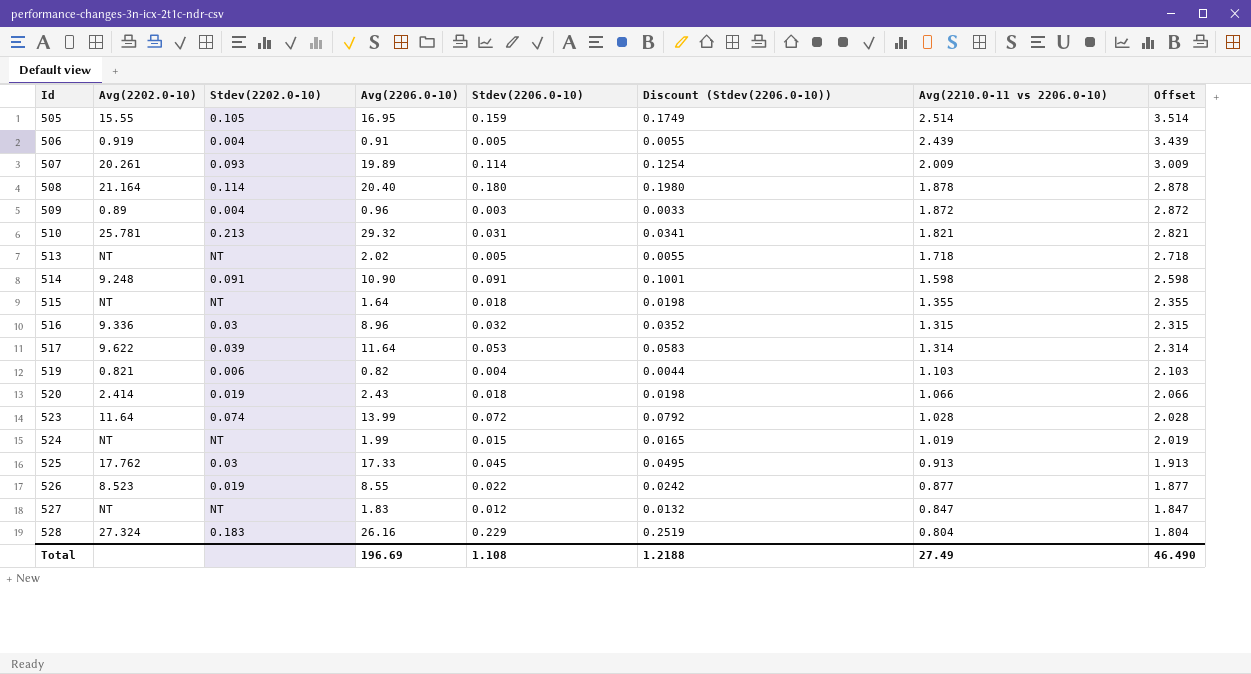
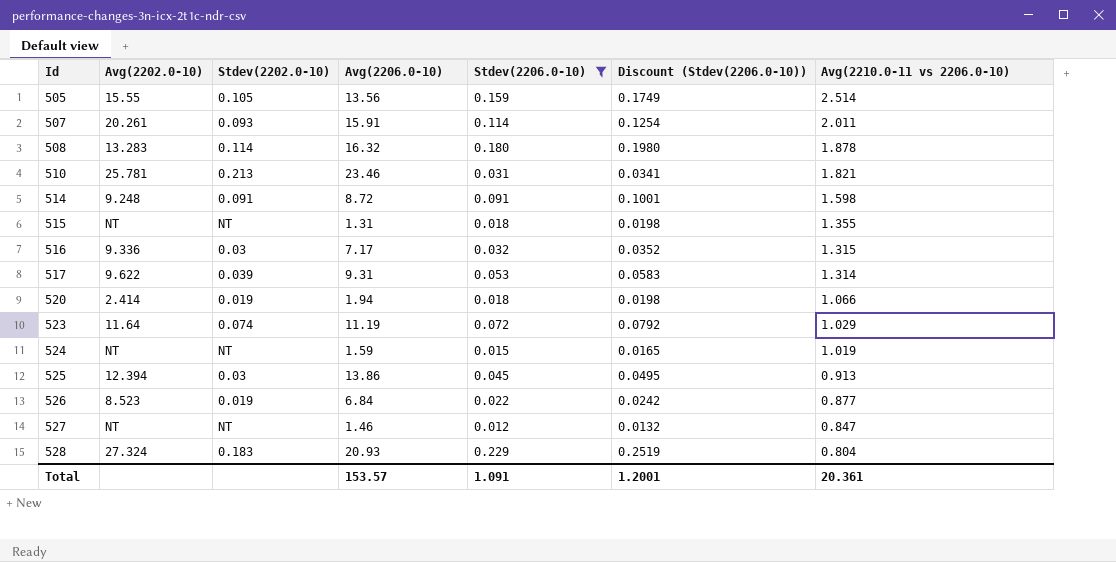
filter: none -> Stdev(2206.0-10) >= 0.012
column Offset | formula: [Avg(2210.0-11 vs 2206.0-10)] + 1 -> none
505 | Avg(2206.0-10): 16.95 -> 13.56
507 | Avg(2206.0-10): 19.89 -> 15.91
507 | Avg(2210.0-11 vs 2206.0-10): 2.009 -> 2.011
508 | Avg(2202.0-10): 21.164 -> 13.283
508 | Avg(2206.0-10): 20.40 -> 16.32
510 | Avg(2206.0-10): 29.32 -> 23.46
514 | Avg(2206.0-10): 10.90 -> 8.72
515 | Avg(2206.0-10): 1.64 -> 1.31
516 | Avg(2206.0-10): 8.96 -> 7.17
517 | Avg(2206.0-10): 11.64 -> 9.31
520 | Avg(2206.0-10): 2.43 -> 1.94
523 | Avg(2206.0-10): 13.99 -> 11.19
523 | Avg(2210.0-11 vs 2206.0-10): 1.028 -> 1.029
524 | Avg(2206.0-10): 1.99 -> 1.59
525 | Avg(2202.0-10): 17.762 -> 12.394
525 | Avg(2206.0-10): 17.33 -> 13.86
526 | Avg(2206.0-10): 8.55 -> 6.84
527 | Avg(2206.0-10): 1.83 -> 1.46
528 | Avg(2206.0-10): 26.16 -> 20.93
Total | Avg(2206.0-10): 196.69 -> 153.57
Total | Stdev(2206.0-10): 1.108 -> 1.091
Total | Discount (Stdev(2206.0-10)): 1.2188 -> 1.2001
Total | Avg(2210.0-11 vs 2206.0-10): 27.49 -> 20.361

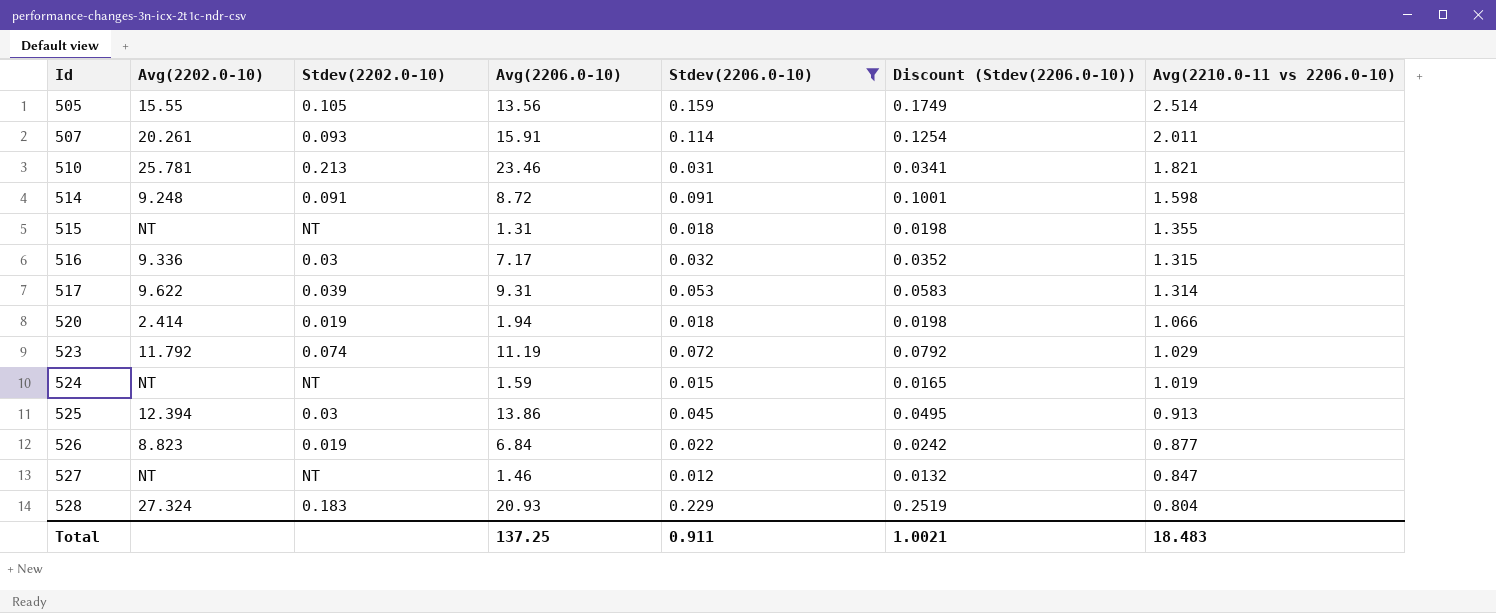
row 508: 13.283 | 0.114 | 16.32 | 0.180 | 0.1980 | 1.878 -> none
523 | Avg(2202.0-10): 11.64 -> 11.792
526 | Avg(2202.0-10): 8.523 -> 8.823
Total | Avg(2206.0-10): 153.57 -> 137.25
Total | Stdev(2206.0-10): 1.091 -> 0.911
Total | Discount (Stdev(2206.0-10)): 1.2001 -> 1.0021
Total | Avg(2210.0-11 vs 2206.0-10): 20.361 -> 18.483

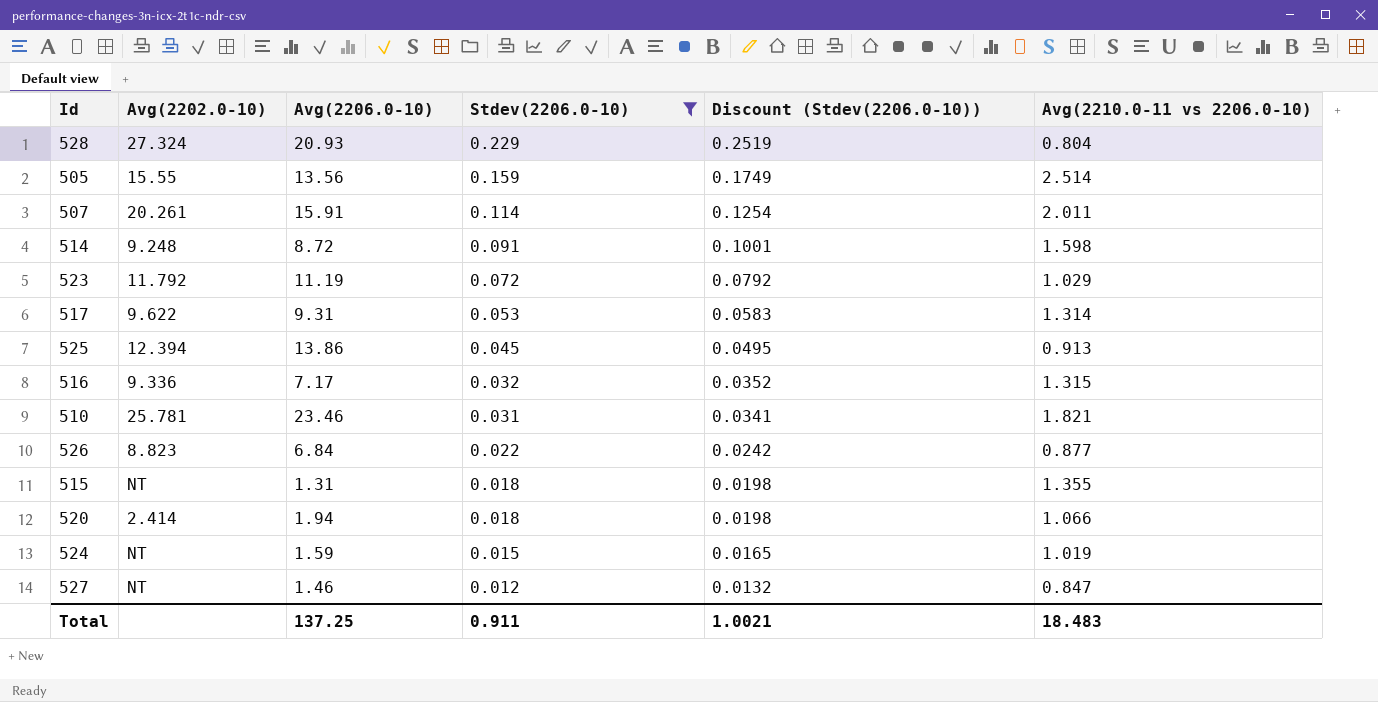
row order: Id ascending -> Stdev(2206.0-10) descending
column Stdev(2202.0-10) | position: 3 -> none

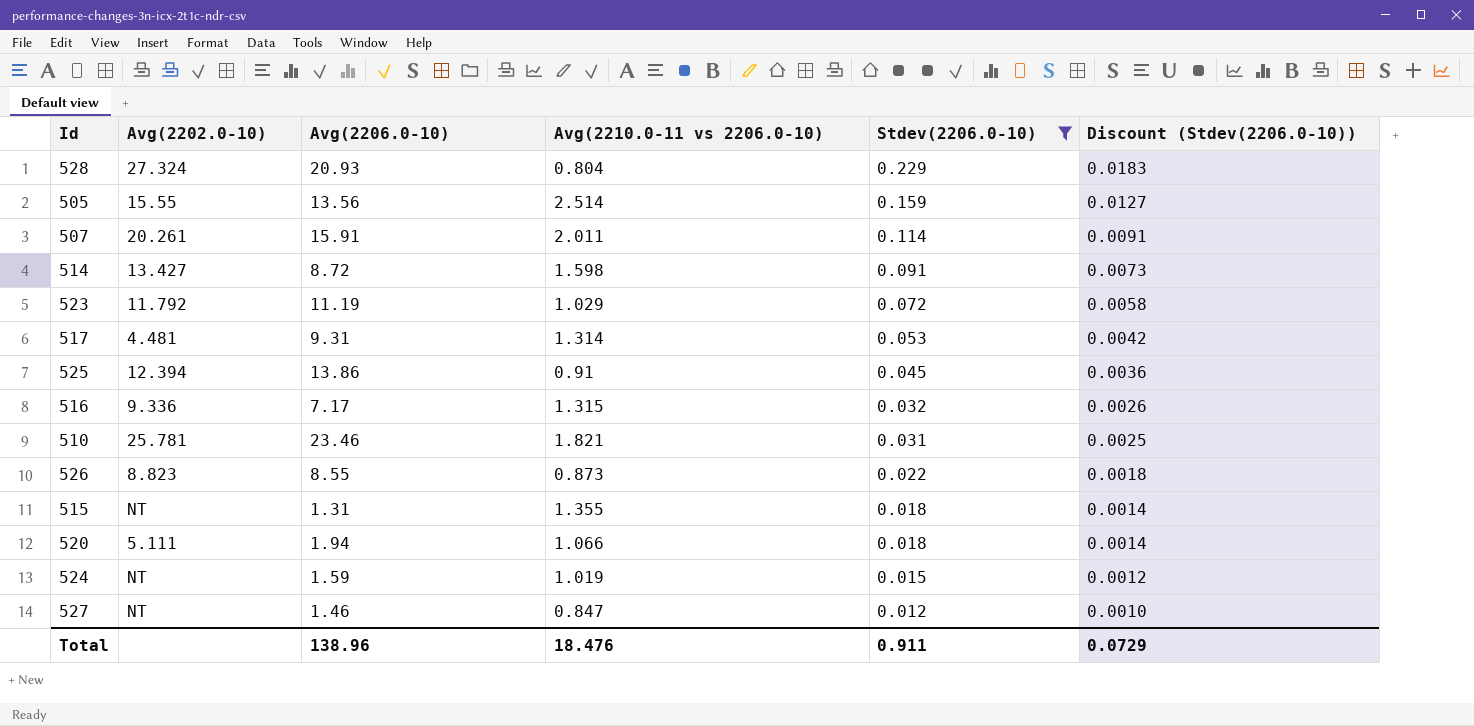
column Avg(2210.0-11 vs 2206.0-10) | position: 6 -> 4
column Discount (Stdev(2206.0-10)) | formula: [Stdev(2206.0-10)] * 1.1 -> [Stdev(2206.0-10)] * 0.08
514 | Avg(2202.0-10): 9.248 -> 13.427
517 | Avg(2202.0-10): 9.622 -> 4.481
525 | Avg(2210.0-11 vs 2206.0-10): 0.913 -> 0.91
526 | Avg(2206.0-10): 6.84 -> 8.55
526 | Avg(2210.0-11 vs 2206.0-10): 0.877 -> 0.873
520 | Avg(2202.0-10): 2.414 -> 5.111
Total | Avg(2206.0-10): 137.25 -> 138.96
Total | Avg(2210.0-11 vs 2206.0-10): 18.483 -> 18.476
Total | Discount (Stdev(2206.0-10)): 1.0021 -> 0.0729

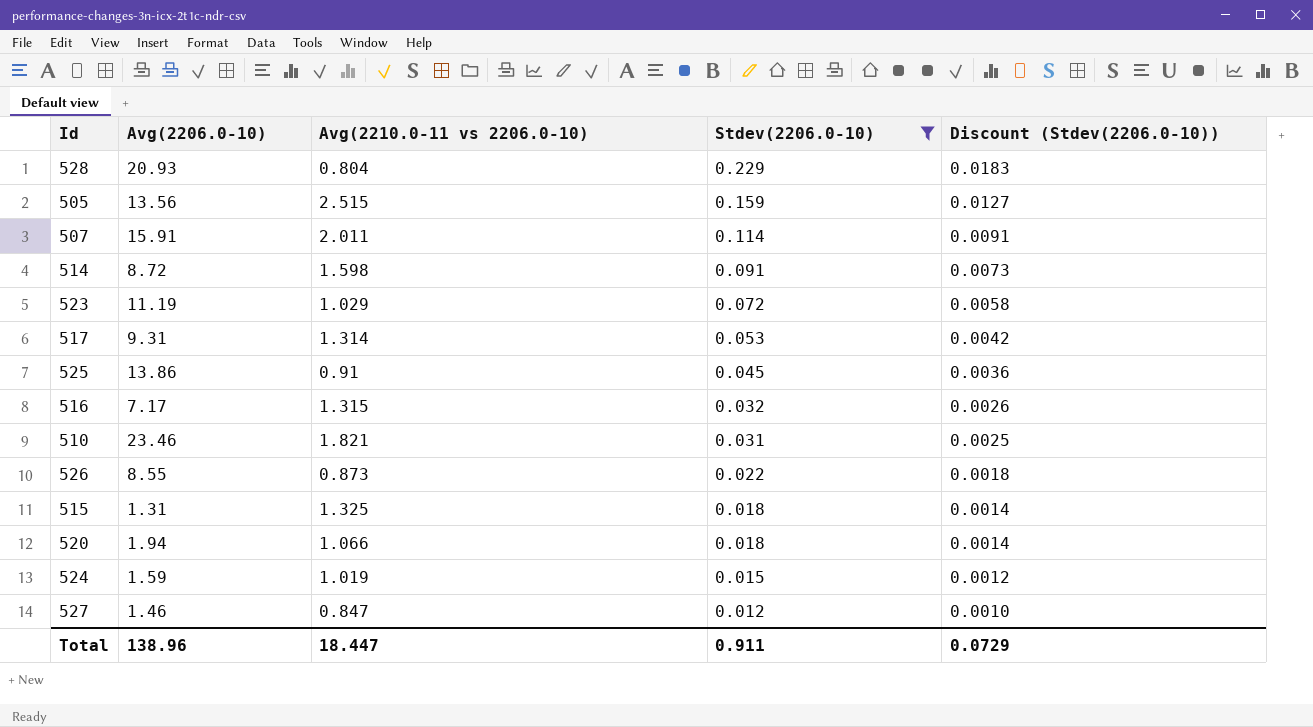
column Avg(2202.0-10) | position: 2 -> none
505 | Avg(2210.0-11 vs 2206.0-10): 2.514 -> 2.515
515 | Avg(2210.0-11 vs 2206.0-10): 1.355 -> 1.325
Total | Avg(2210.0-11 vs 2206.0-10): 18.476 -> 18.447

